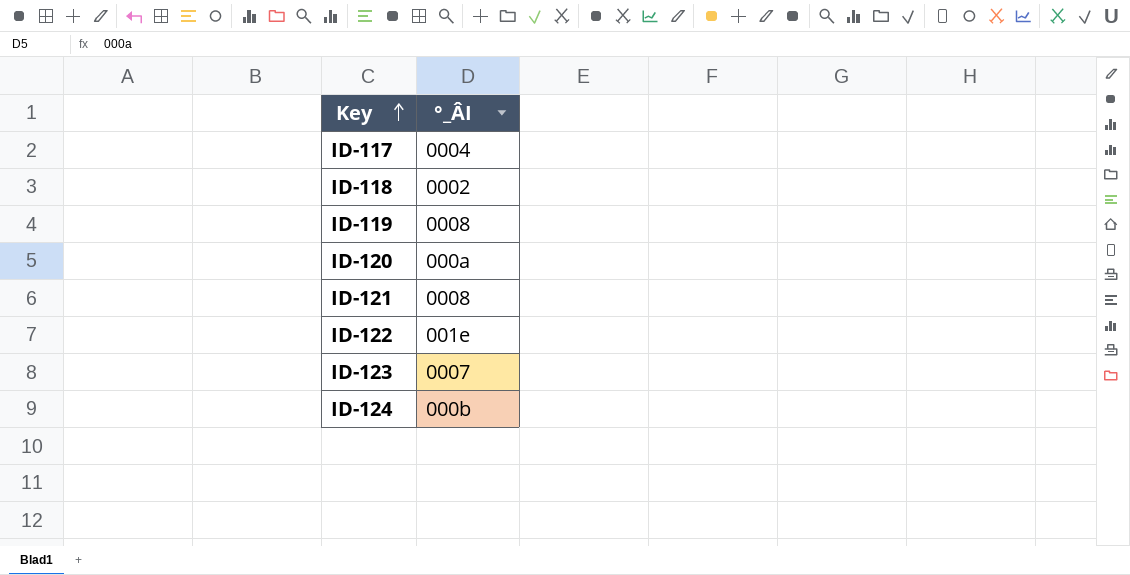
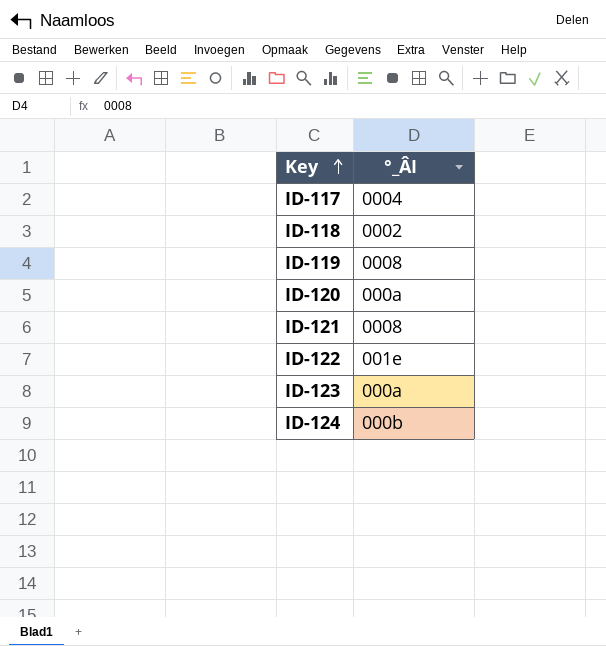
ID-123 | °_ÂI: 0007 -> 000a

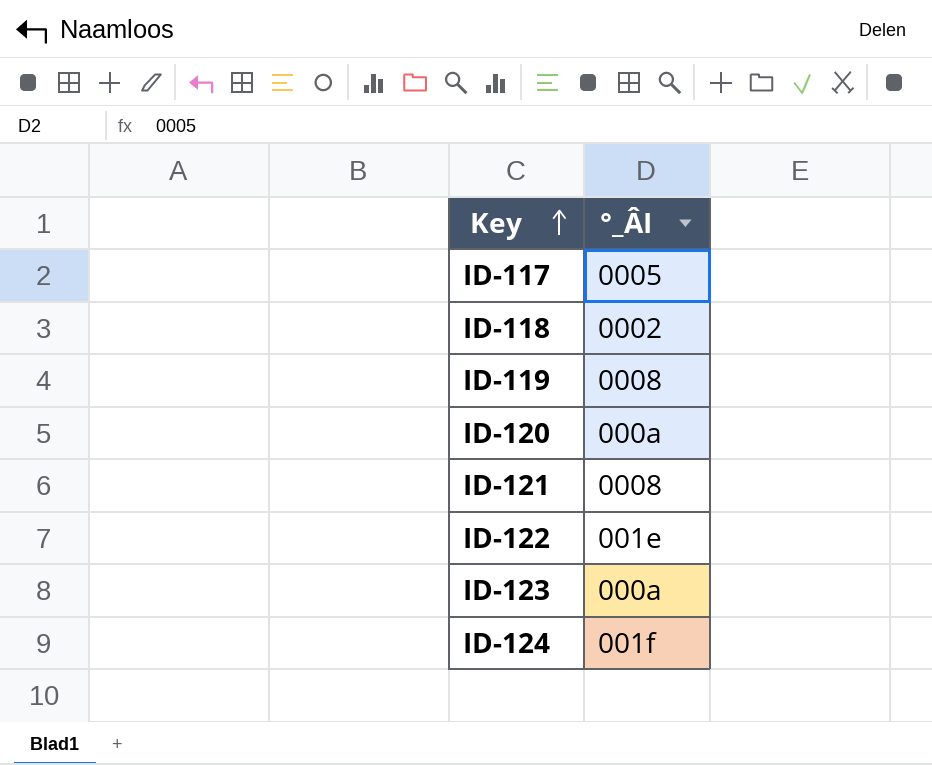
ID-117 | °_ÂI: 0004 -> 0005
ID-124 | °_ÂI: 000b -> 001f

